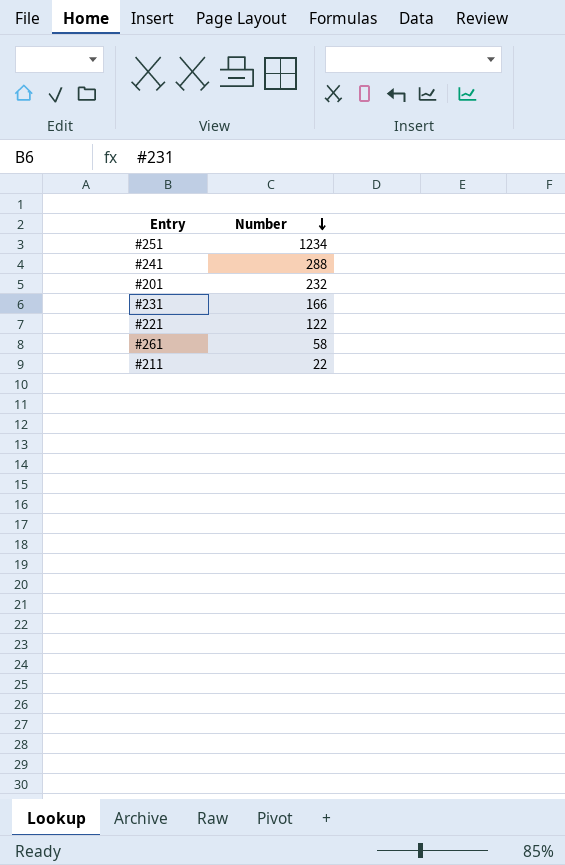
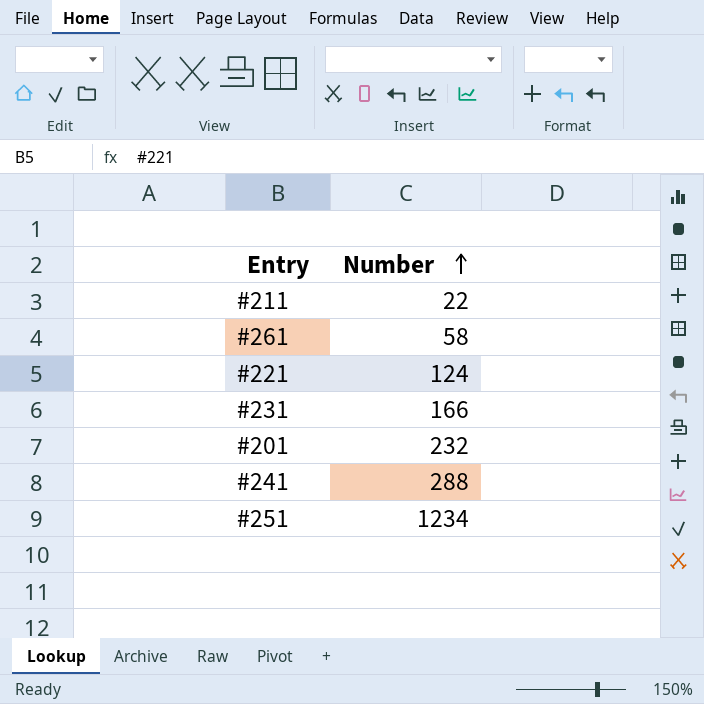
row order: Number descending -> Number ascending
#221 | Number: 122 -> 124

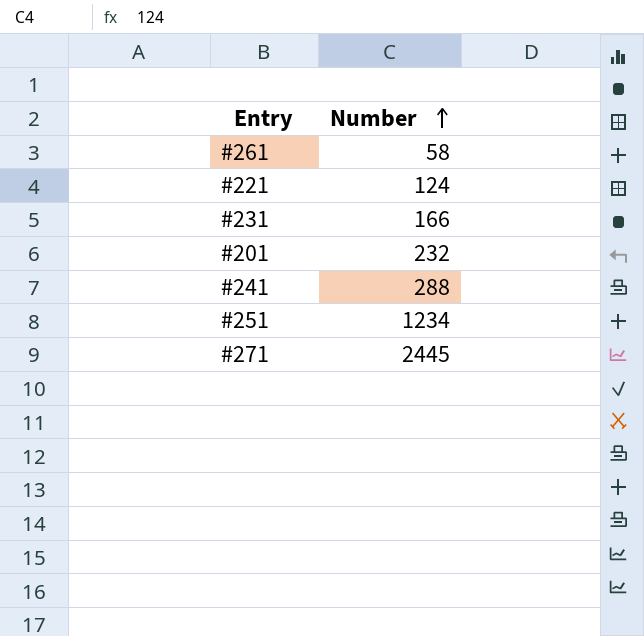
row #211: 22 -> none
row #271: none -> 2445

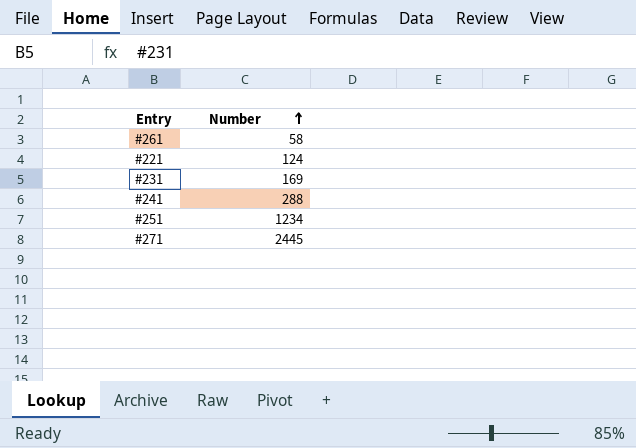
row #201: 232 -> none
#231 | Number: 166 -> 169

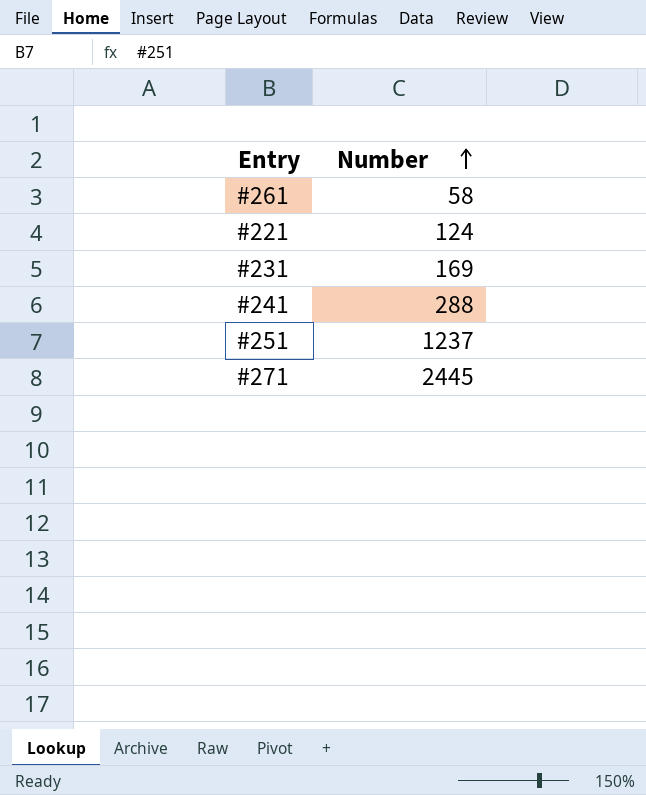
#251 | Number: 1234 -> 1237

